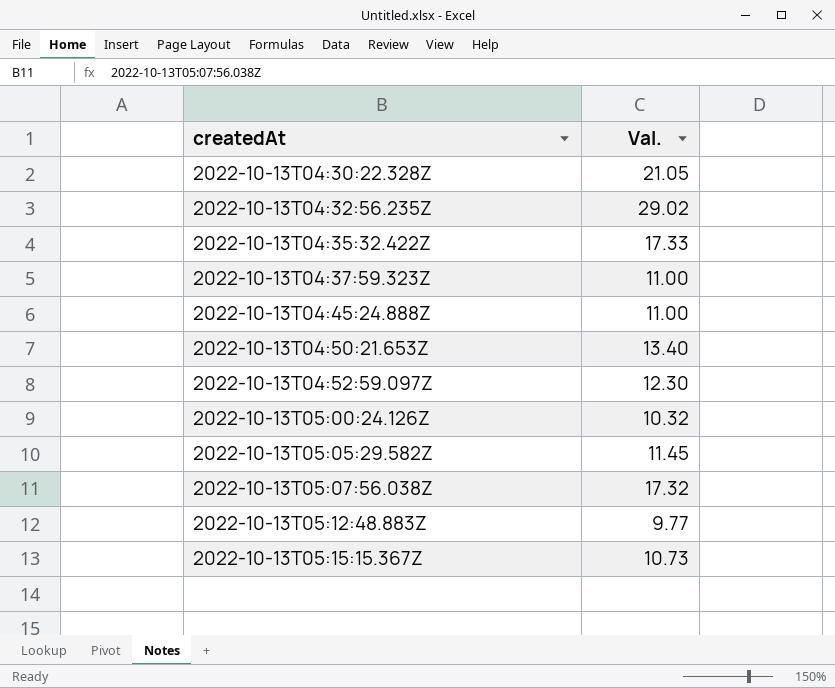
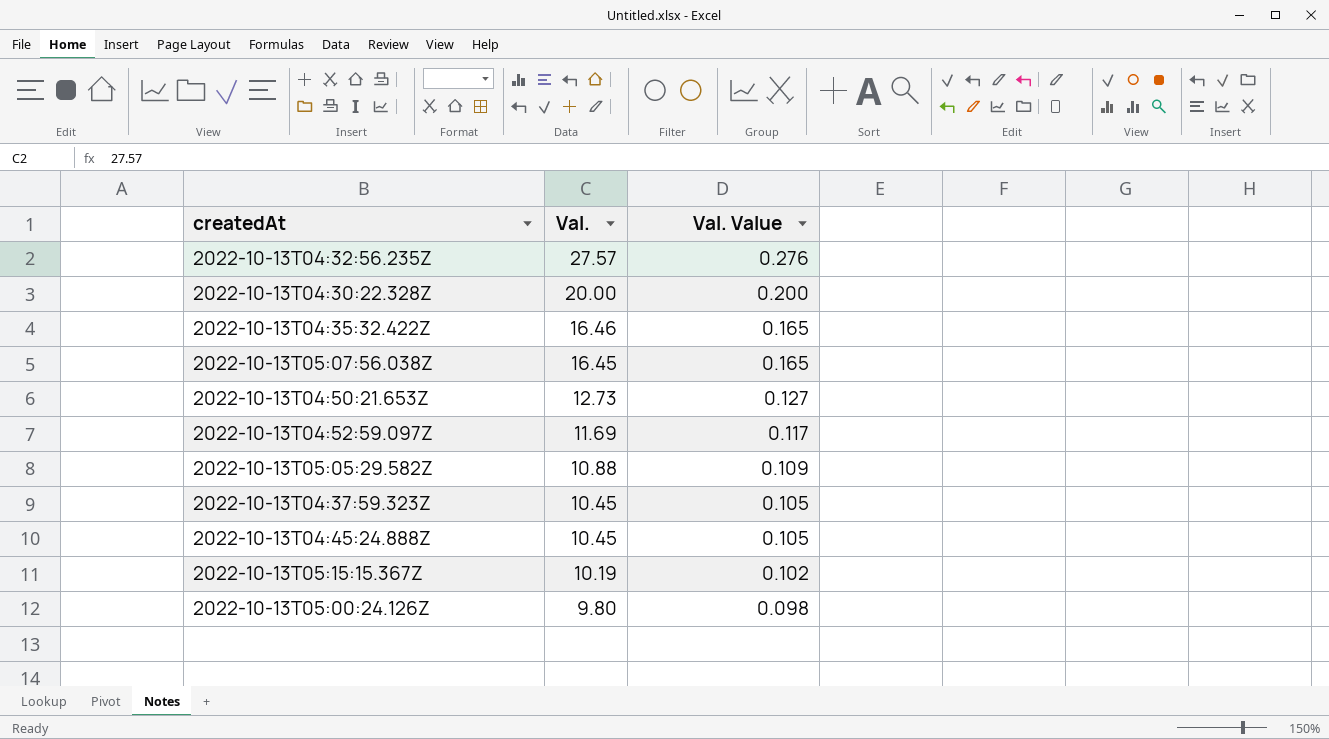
row order: createdAt ascending -> Val. descending
column Val. Value | formula: none -> [Val.] * 0.01
row 2022-10-13T05:12:48.883Z: 9.77 -> none
2022-10-13T04:32:56.235Z | Val.: 29.02 -> 27.57
2022-10-13T04:30:22.328Z | Val.: 21.05 -> 20.00
2022-10-13T04:35:32.422Z | Val.: 17.33 -> 16.46
2022-10-13T05:07:56.038Z | Val.: 17.32 -> 16.45
2022-10-13T04:50:21.653Z | Val.: 13.40 -> 12.73
2022-10-13T04:52:59.097Z | Val.: 12.30 -> 11.69
2022-10-13T05:05:29.582Z | Val.: 11.45 -> 10.88
2022-10-13T04:37:59.323Z | Val.: 11.00 -> 10.45
2022-10-13T04:45:24.888Z | Val.: 11.00 -> 10.45
2022-10-13T05:15:15.367Z | Val.: 10.73 -> 10.19
2022-10-13T05:00:24.126Z | Val.: 10.32 -> 9.80

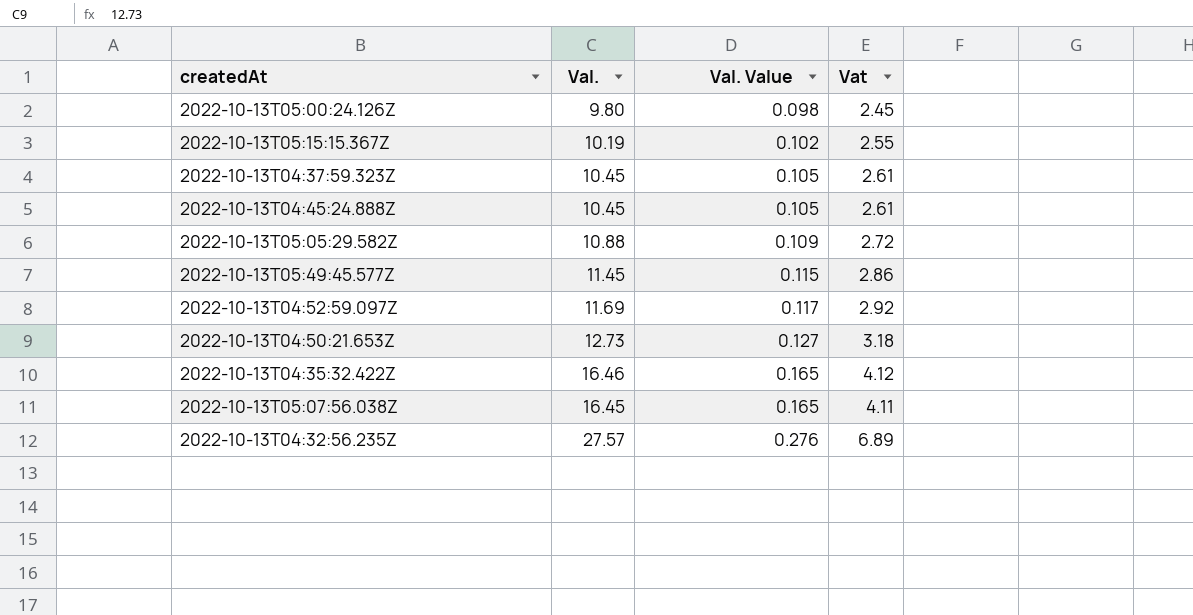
row order: Val. descending -> Val. Value ascending
column Vat | formula: none -> [Val.] * 0.25
row 2022-10-13T04:30:22.328Z: 20.00 | 0.200 -> none
row 2022-10-13T05:49:45.577Z: none -> 11.45 | 0.115 | 2.86

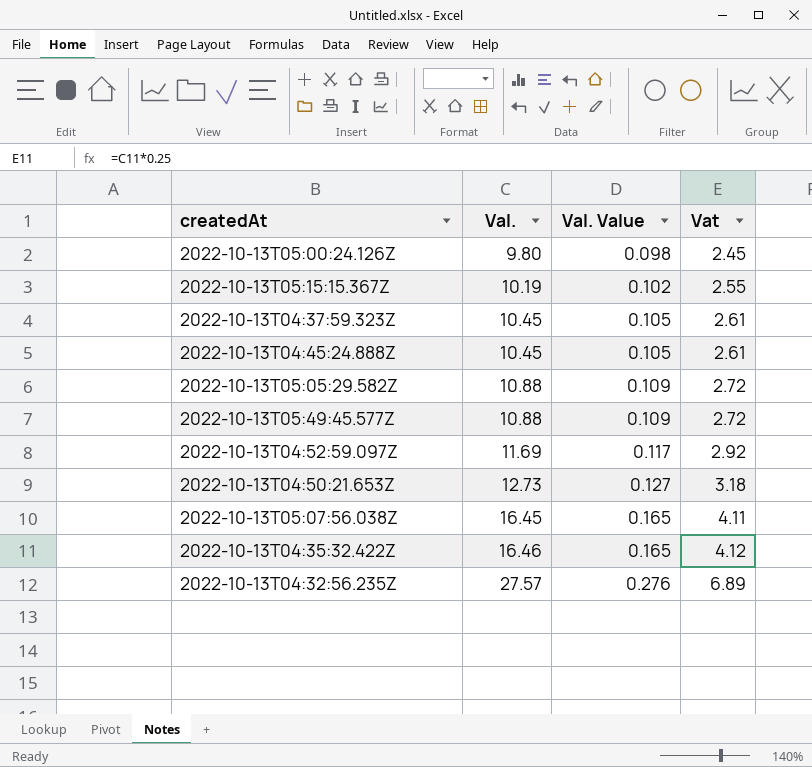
row order: Val. Value ascending -> Val. ascending
2022-10-13T05:49:45.577Z | Val.: 11.45 -> 10.88
2022-10-13T05:49:45.577Z | Val. Value: 0.115 -> 0.109
2022-10-13T05:49:45.577Z | Vat: 2.86 -> 2.72

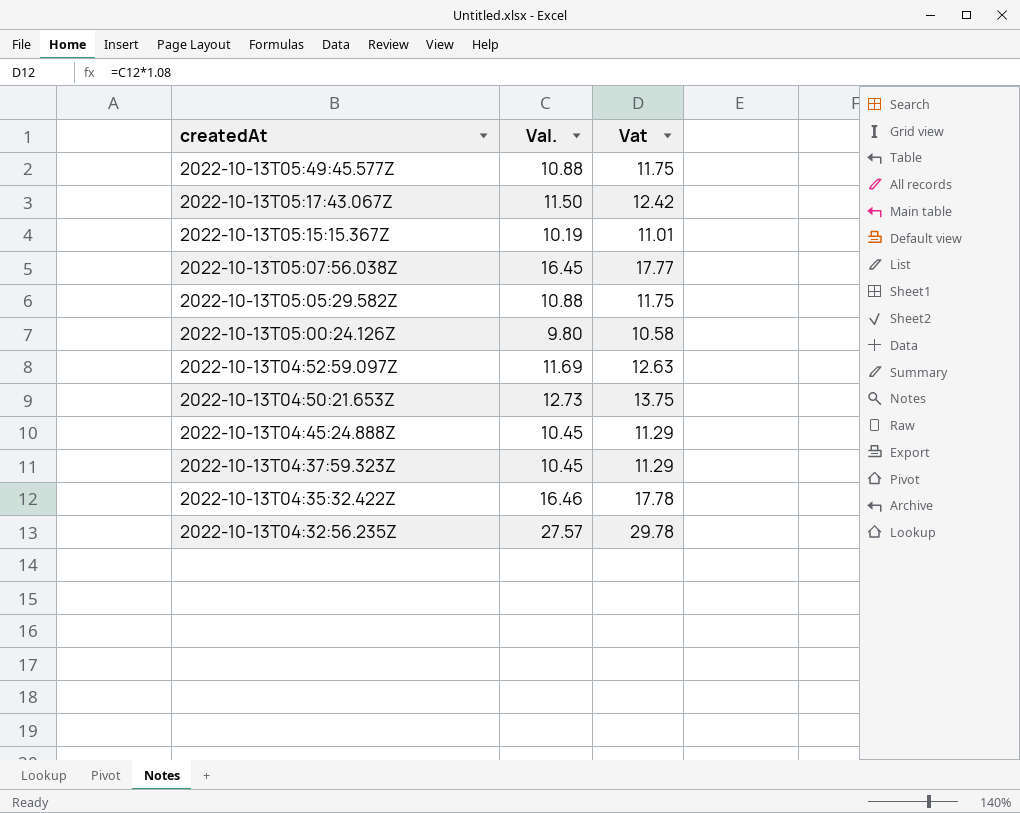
row order: Val. ascending -> createdAt descending
column Val. Value | formula: [Val.] * 0.01 -> none
column Vat | formula: [Val.] * 0.25 -> [Val.] * 1.08
row 2022-10-13T05:17:43.067Z: none -> 11.50 | 12.42

